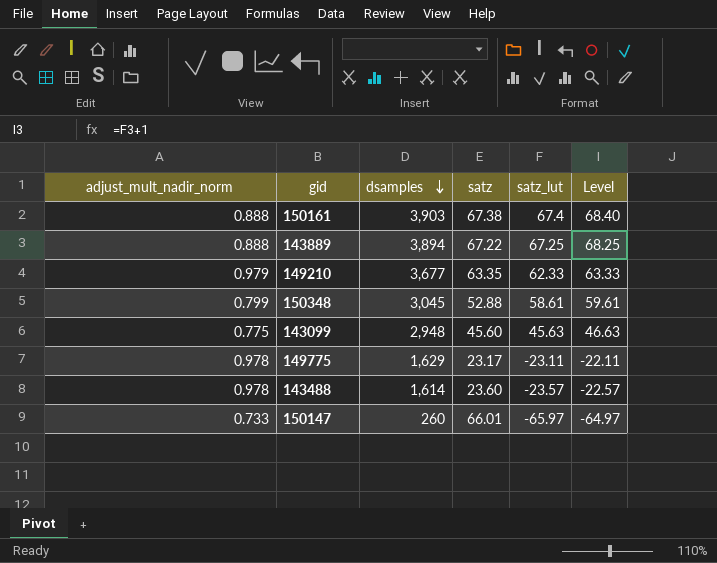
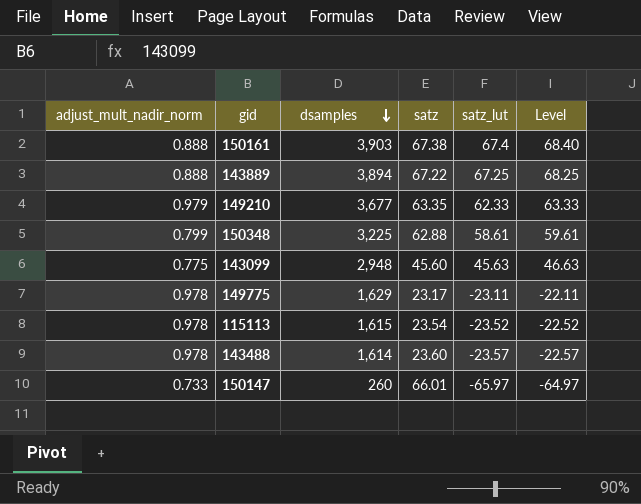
150348 | dsamples: 3,045 -> 3,225
150348 | satz: 52.88 -> 62.88
row 115113: none -> 0.978 | 1,615 | 23.54 | -23.52 | -22.52

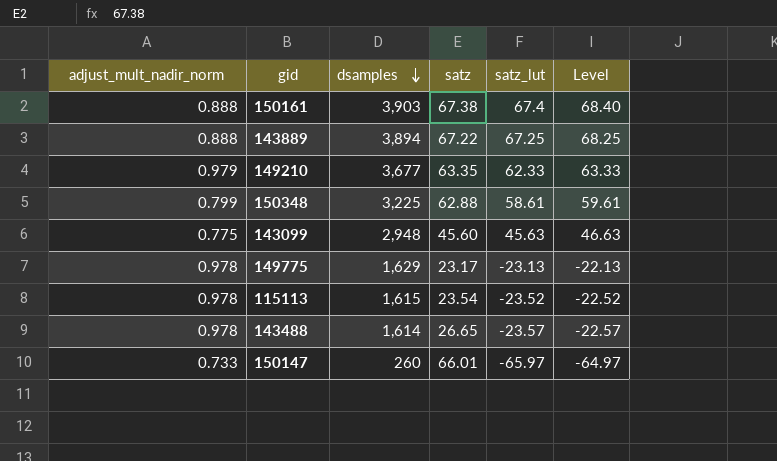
149775 | satz_lut: -23.11 -> -23.13
149775 | Level: -22.11 -> -22.13
143488 | satz: 23.60 -> 26.65

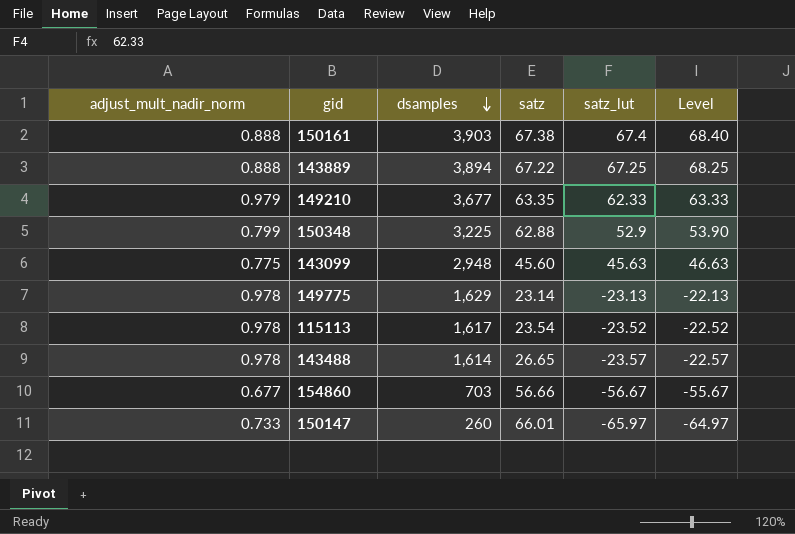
150348 | satz_lut: 58.61 -> 52.9
150348 | Level: 59.61 -> 53.90
149775 | satz: 23.17 -> 23.14
115113 | dsamples: 1,615 -> 1,617
row 154860: none -> 0.677 | 703 | 56.66 | -56.67 | -55.67

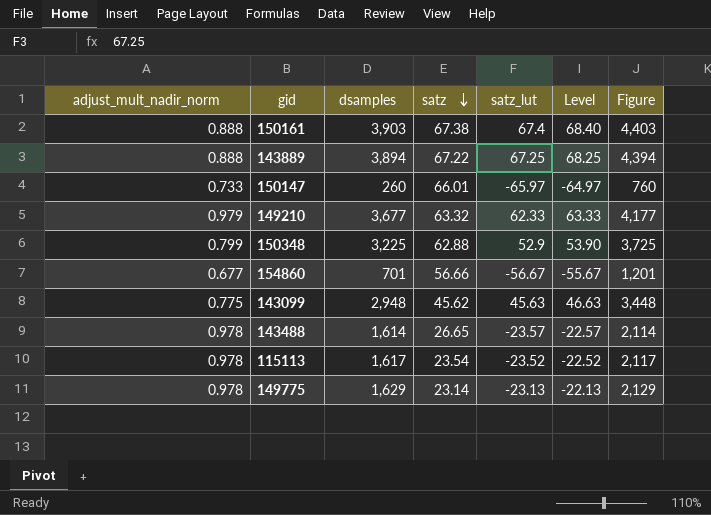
row order: dsamples descending -> satz descending
column Figure | formula: none -> [dsamples] + 500
149210 | satz: 63.35 -> 63.32
154860 | dsamples: 703 -> 701
143099 | satz: 45.60 -> 45.62

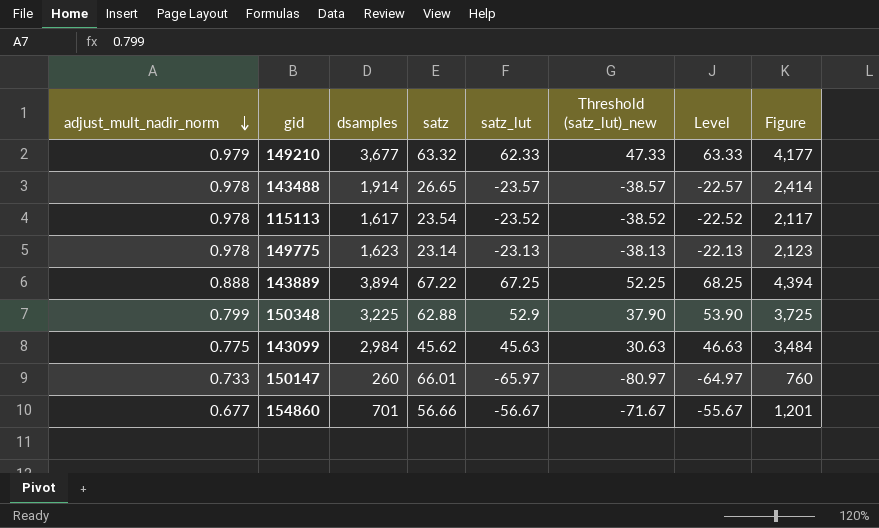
row order: satz descending -> adjust_mult_nadir_norm descending
column Threshold (satz_lut)_new | formula: none -> [satz_lut] - 15
row 150161: 0.888 | 3,903 | 67.38 | 67.4 | 68.40 | 4,403 -> none
143488 | dsamples: 1,614 -> 1,914
143488 | Figure: 2,114 -> 2,414
149775 | dsamples: 1,629 -> 1,623
149775 | Figure: 2,129 -> 2,123
143099 | dsamples: 2,948 -> 2,984
143099 | Figure: 3,448 -> 3,484

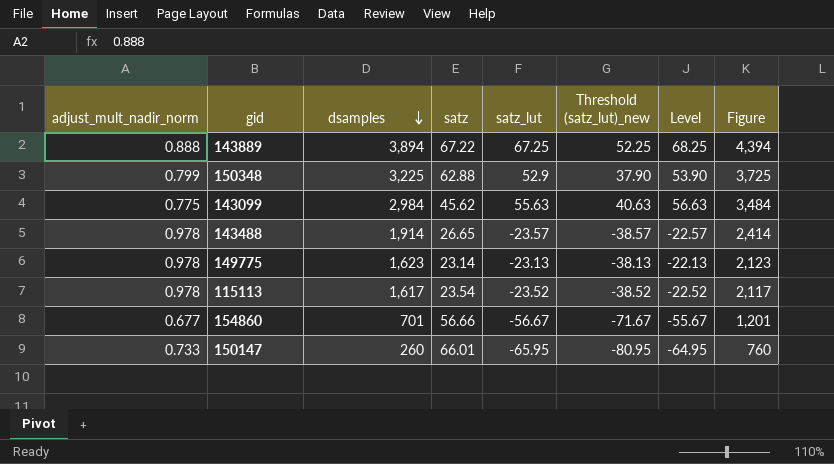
row order: adjust_mult_nadir_norm descending -> dsamples descending
row 149210: 0.979 | 3,677 | 63.32 | 62.33 | 47.33 | 63.33 | 4,177 -> none
143099 | satz_lut: 45.63 -> 55.63
143099 | Threshold (satz_lut)_new: 30.63 -> 40.63
143099 | Level: 46.63 -> 56.63
150147 | satz_lut: -65.97 -> -65.95
150147 | Threshold (satz_lut)_new: -80.97 -> -80.95
150147 | Level: -64.97 -> -64.95

